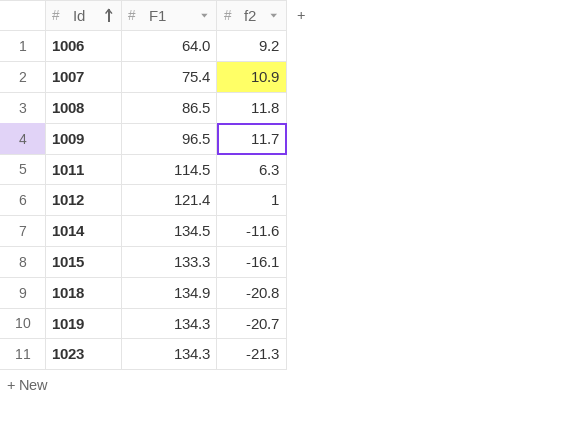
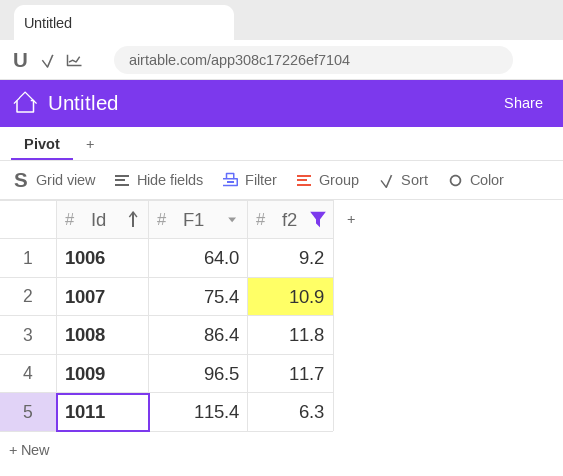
filter: none -> f2 >= 6.3
1008 | F1: 86.5 -> 86.4
1011 | F1: 114.5 -> 115.4

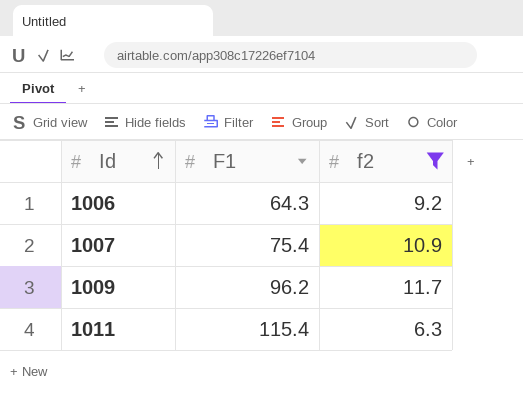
row 1008: 86.4 | 11.8 -> none
1006 | F1: 64.0 -> 64.3
1009 | F1: 96.5 -> 96.2

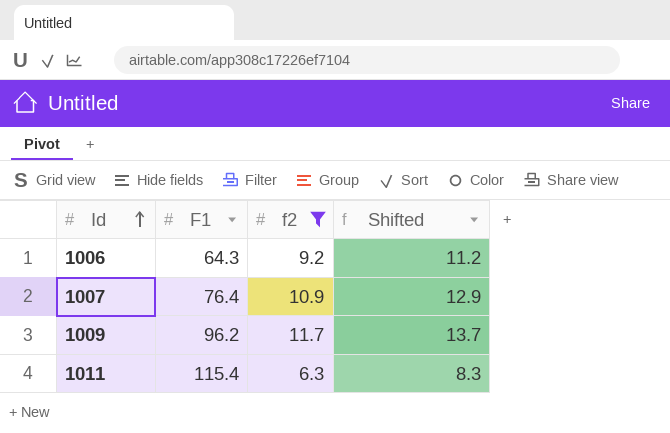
column Shifted | formula: none -> [f2] + 2
1007 | F1: 75.4 -> 76.4

